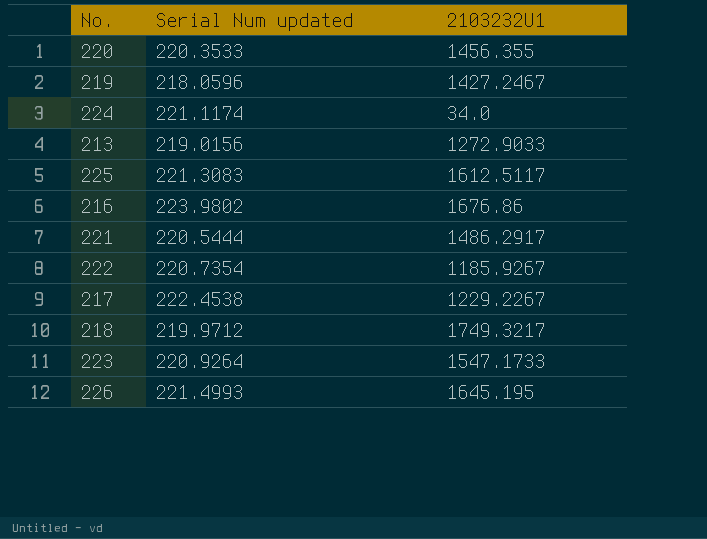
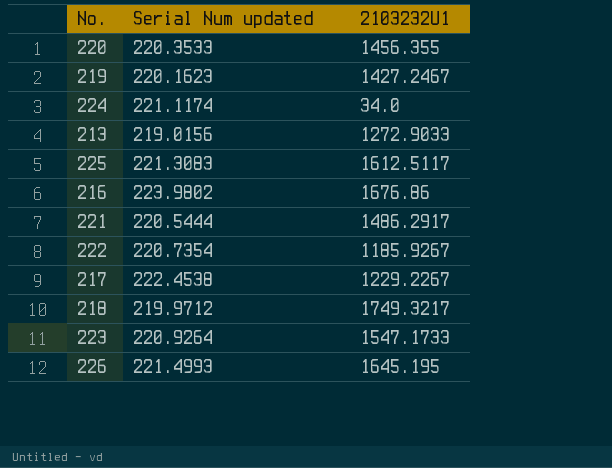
219 | Serial Num updated: 218.0596 -> 220.1623

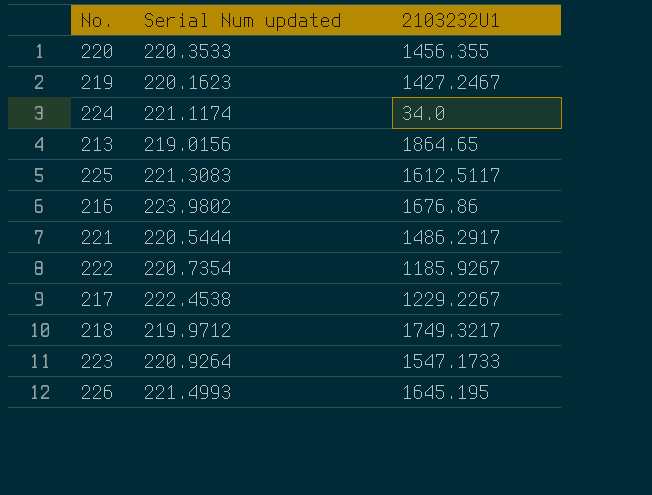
213 | 2103232U1: 1272.9033 -> 1864.65

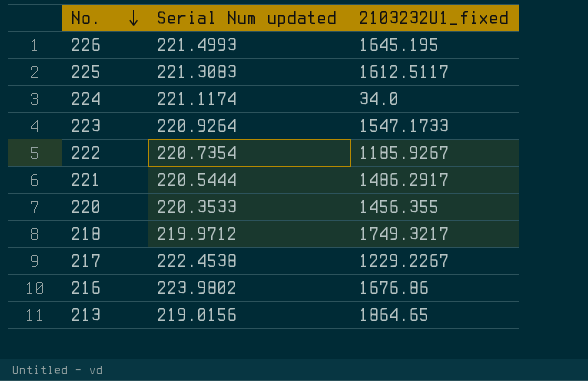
row order: none -> No. descending
column name: 2103232U1 -> 2103232U1_fixed
row 219: 220.1623 | 1427.2467 -> none

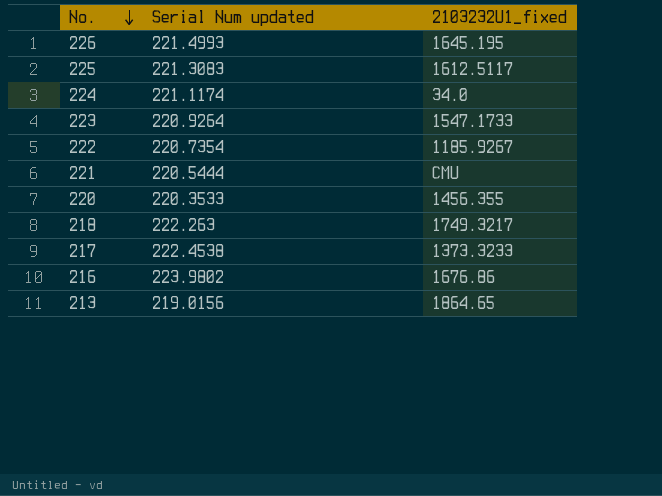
221 | 2103232U1_fixed: 1486.2917 -> CMU
218 | Serial Num updated: 219.9712 -> 222.263
217 | 2103232U1_fixed: 1229.2267 -> 1373.3233

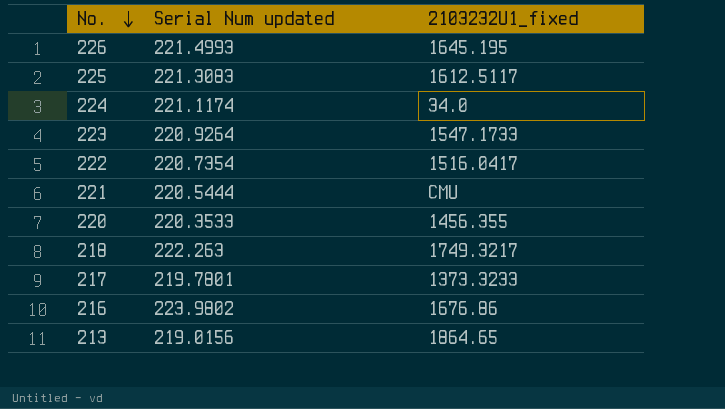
222 | 2103232U1_fixed: 1185.9267 -> 1516.0417
217 | Serial Num updated: 222.4538 -> 219.7801

